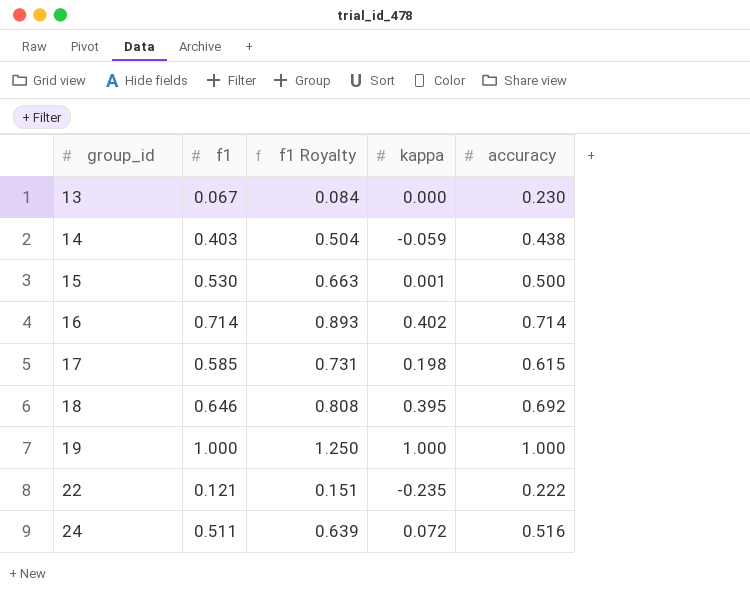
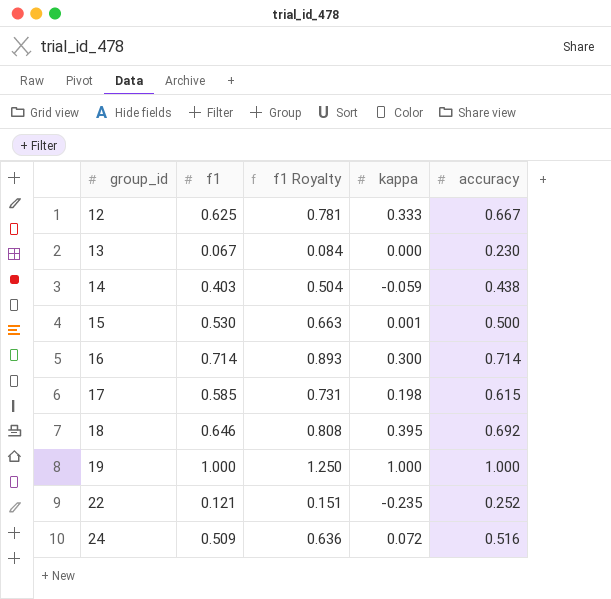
row 12: none -> 0.625 | 0.781 | 0.333 | 0.667
16 | kappa: 0.402 -> 0.300
22 | accuracy: 0.222 -> 0.252
24 | f1: 0.511 -> 0.509
24 | f1 Royalty: 0.639 -> 0.636

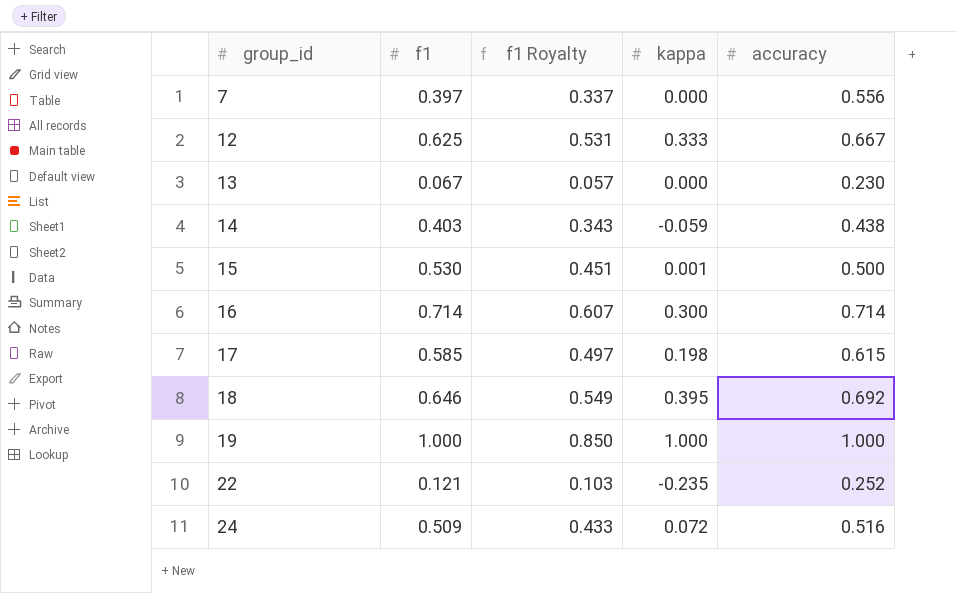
column f1 Royalty | formula: [f1] * 1.25 -> [f1] * 0.85
row 7: none -> 0.397 | 0.337 | 0.000 | 0.556

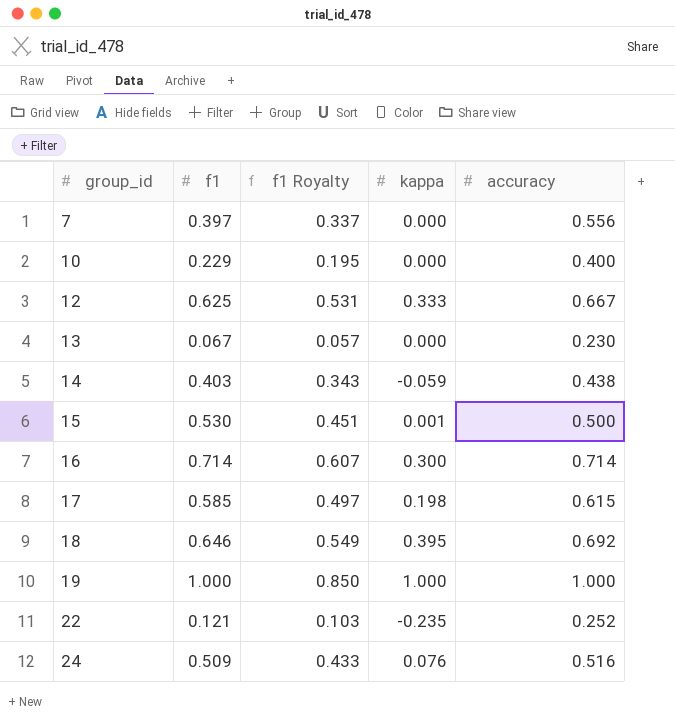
row 10: none -> 0.229 | 0.195 | 0.000 | 0.400
24 | kappa: 0.072 -> 0.076

